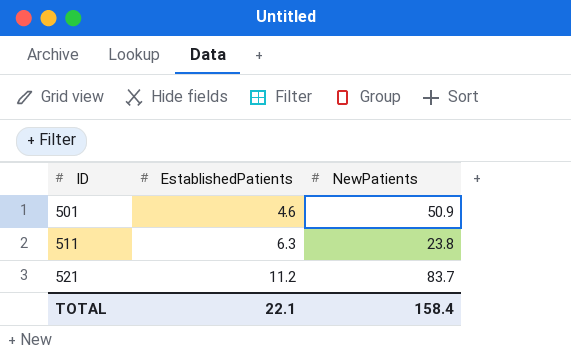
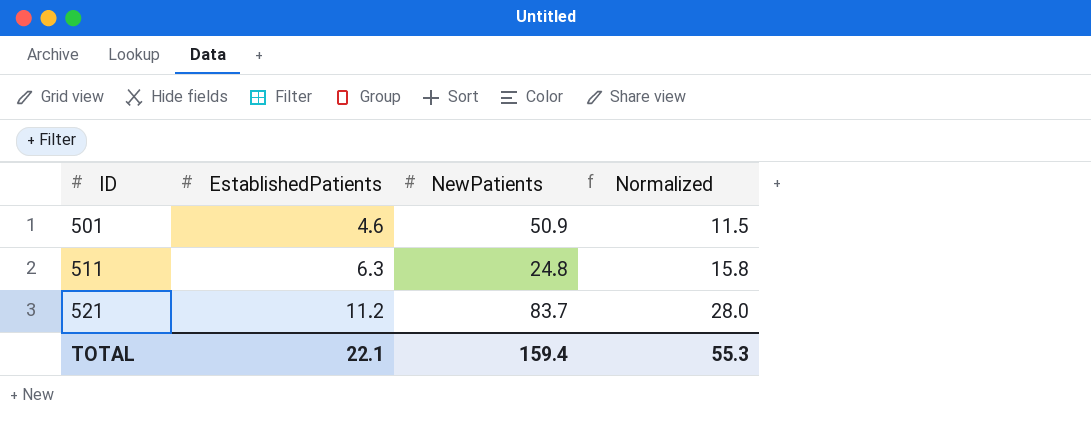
column Normalized | formula: none -> [EstablishedPatients] * 2.5
511 | NewPatients: 23.8 -> 24.8
TOTAL | NewPatients: 158.4 -> 159.4

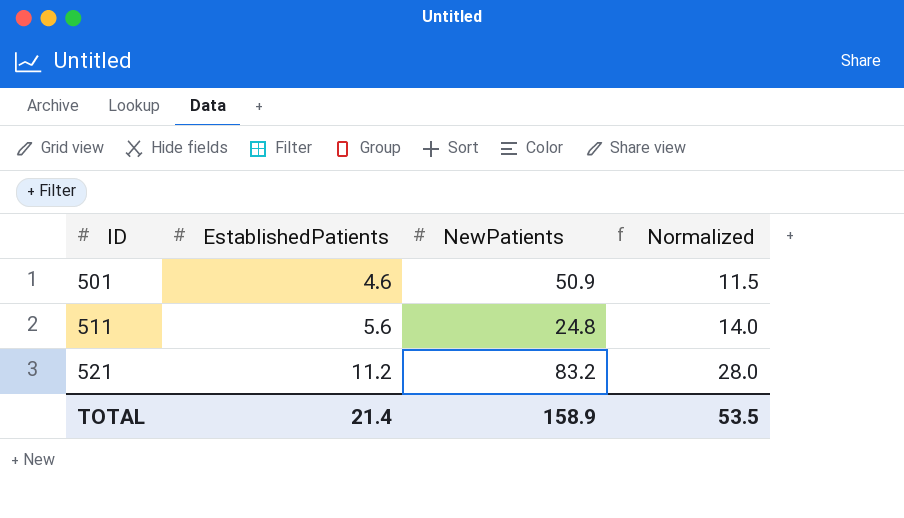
511 | EstablishedPatients: 6.3 -> 5.6
511 | Normalized: 15.8 -> 14.0
521 | NewPatients: 83.7 -> 83.2
TOTAL | EstablishedPatients: 22.1 -> 21.4
TOTAL | NewPatients: 159.4 -> 158.9
TOTAL | Normalized: 55.3 -> 53.5

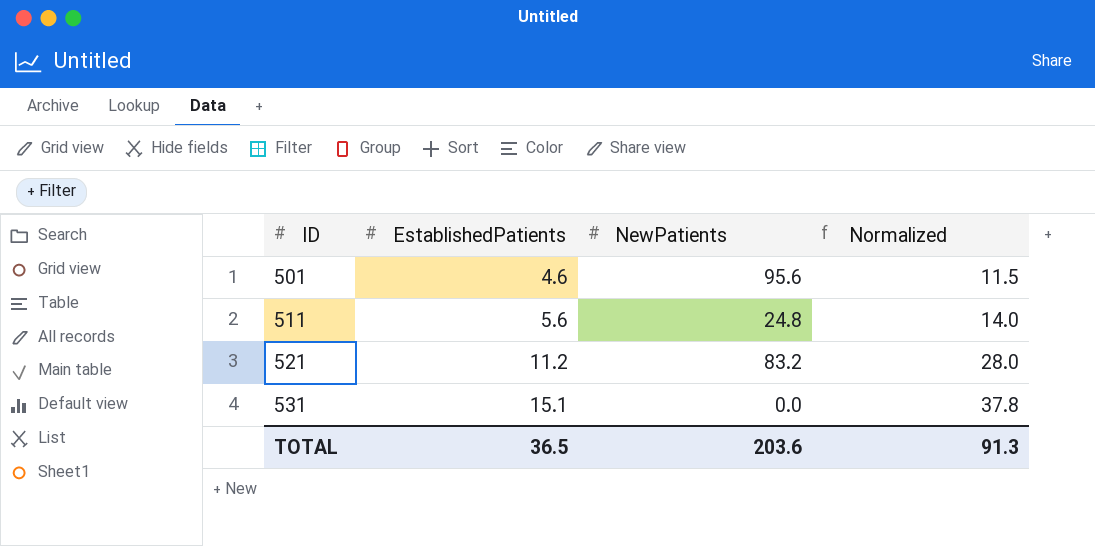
501 | NewPatients: 50.9 -> 95.6
row 531: none -> 15.1 | 0.0 | 37.8
TOTAL | EstablishedPatients: 21.4 -> 36.5
TOTAL | NewPatients: 158.9 -> 203.6
TOTAL | Normalized: 53.5 -> 91.3

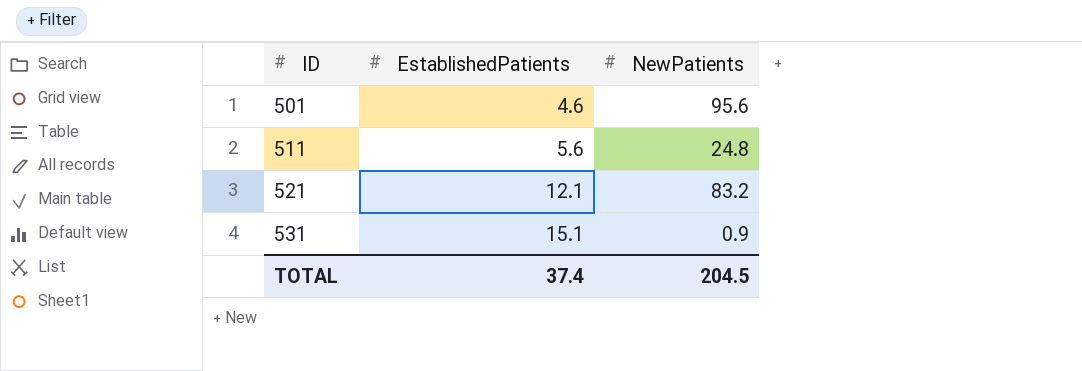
column Normalized | formula: [EstablishedPatients] * 2.5 -> none
521 | EstablishedPatients: 11.2 -> 12.1
531 | NewPatients: 0.0 -> 0.9
TOTAL | EstablishedPatients: 36.5 -> 37.4
TOTAL | NewPatients: 203.6 -> 204.5

